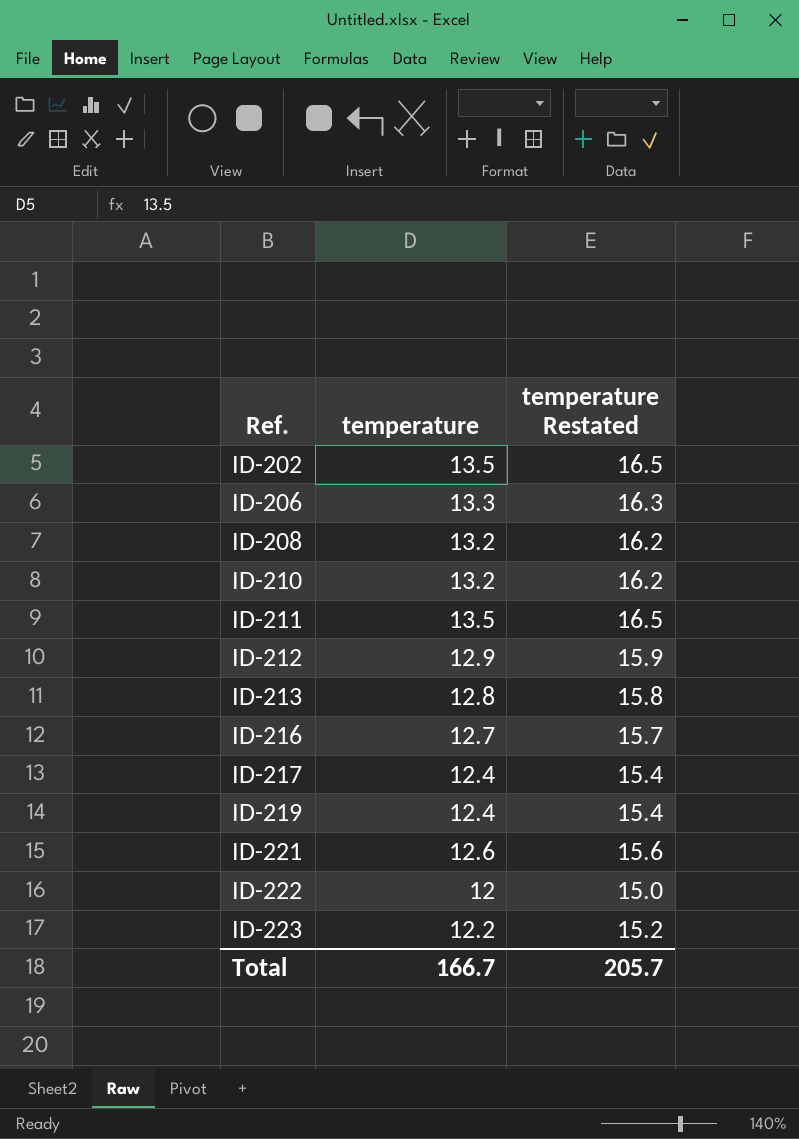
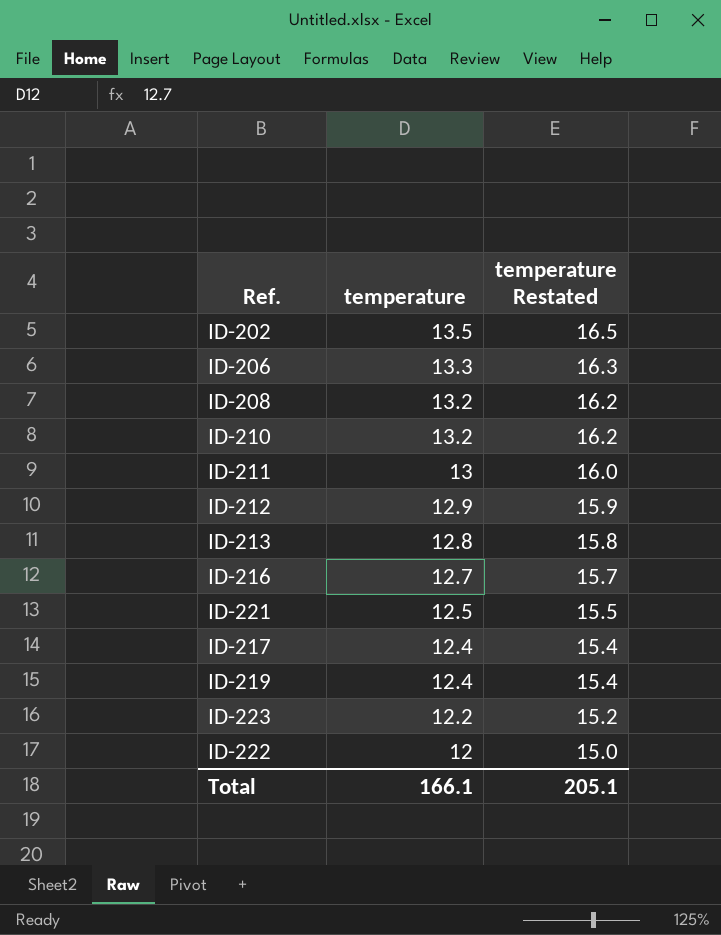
row order: Ref. ascending -> temperature descending
ID-211 | temperature: 13.5 -> 13
ID-211 | temperature Restated: 16.5 -> 16.0
ID-221 | temperature: 12.6 -> 12.5
ID-221 | temperature Restated: 15.6 -> 15.5
Total | temperature: 166.7 -> 166.1
Total | temperature Restated: 205.7 -> 205.1

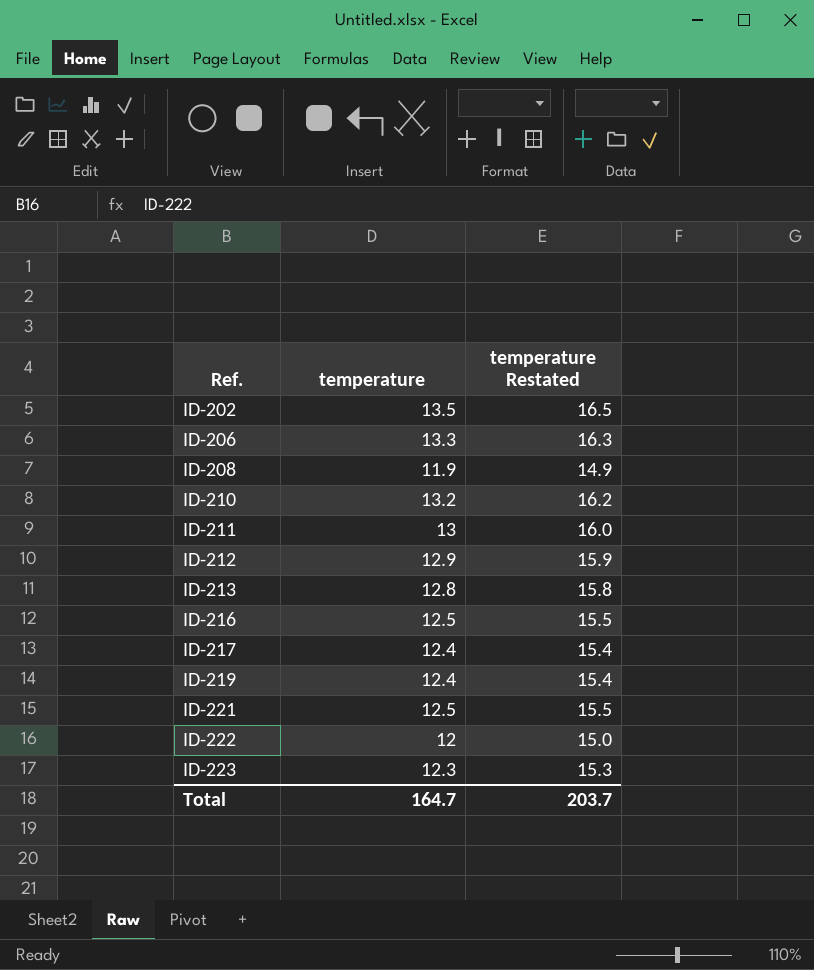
row order: temperature descending -> Ref. ascending
ID-208 | temperature: 13.2 -> 11.9
ID-208 | temperature Restated: 16.2 -> 14.9
ID-216 | temperature: 12.7 -> 12.5
ID-216 | temperature Restated: 15.7 -> 15.5
ID-223 | temperature: 12.2 -> 12.3
ID-223 | temperature Restated: 15.2 -> 15.3
Total | temperature: 166.1 -> 164.7
Total | temperature Restated: 205.1 -> 203.7

